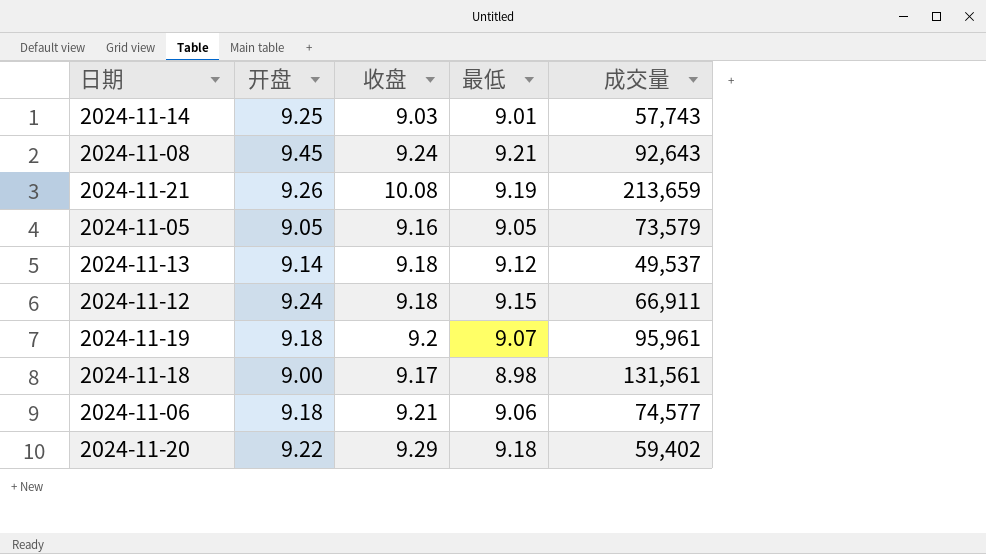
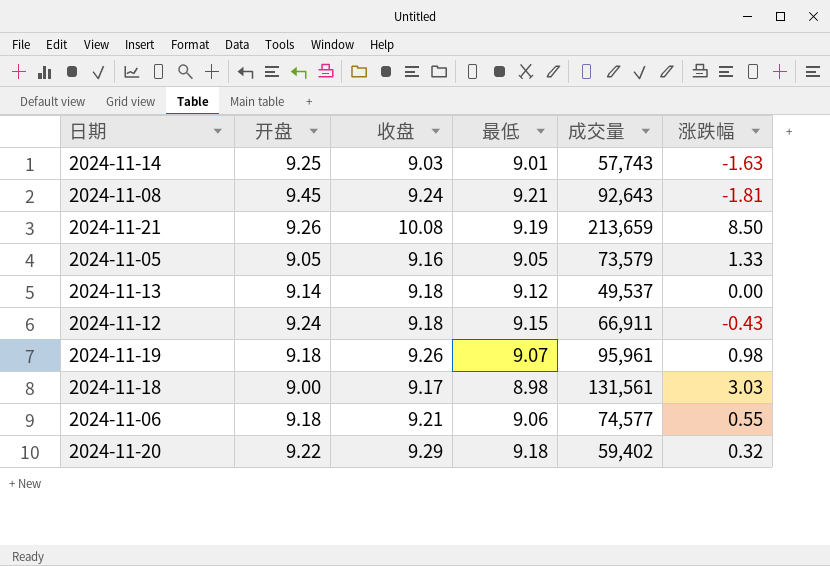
column 涨跌幅 | position: none -> 6
2024-11-19 | 收盘: 9.2 -> 9.26

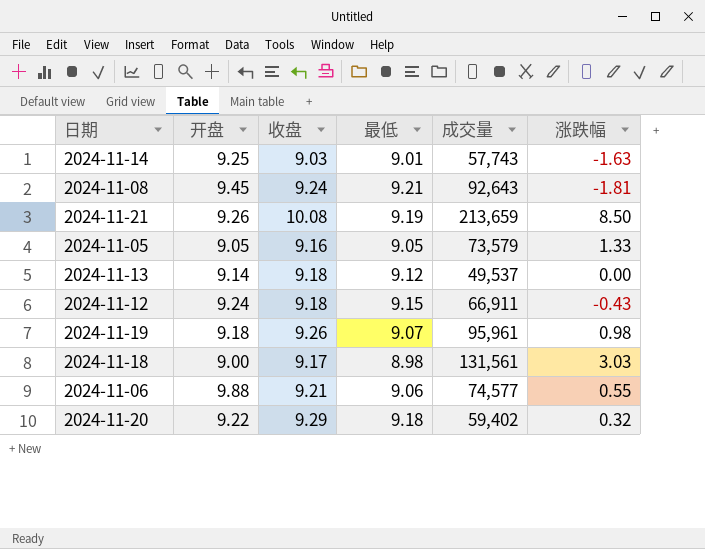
2024-11-06 | 开盘: 9.18 -> 9.88

